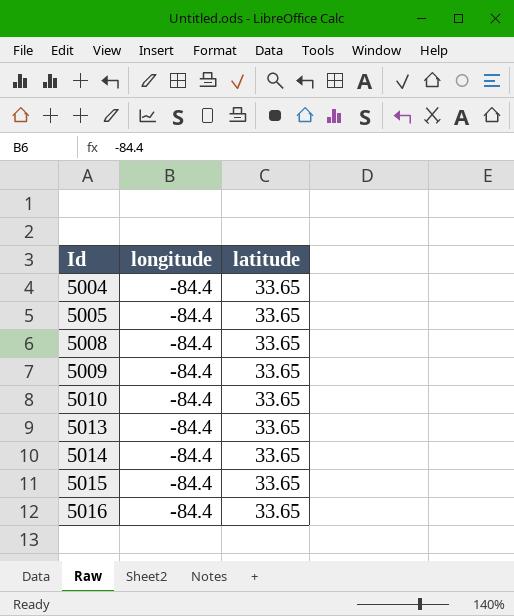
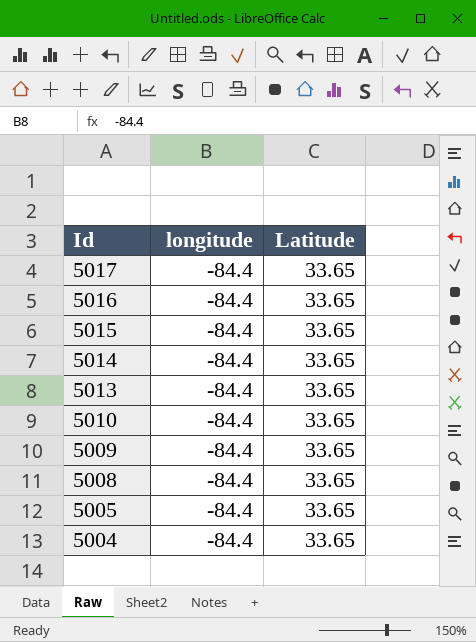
row order: Id ascending -> Id descending
column name: latitude -> Latitude
row 5017: none -> -84.4 | 33.65

